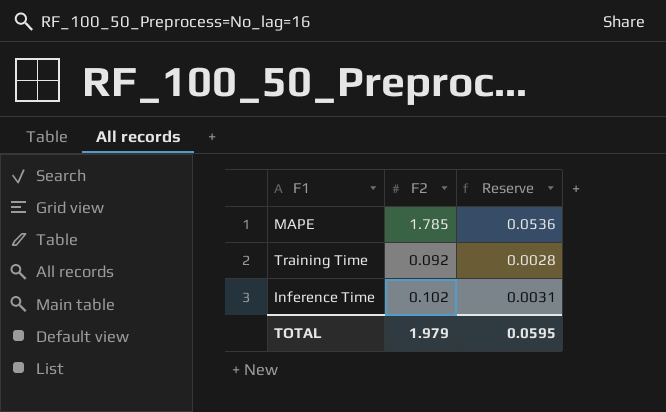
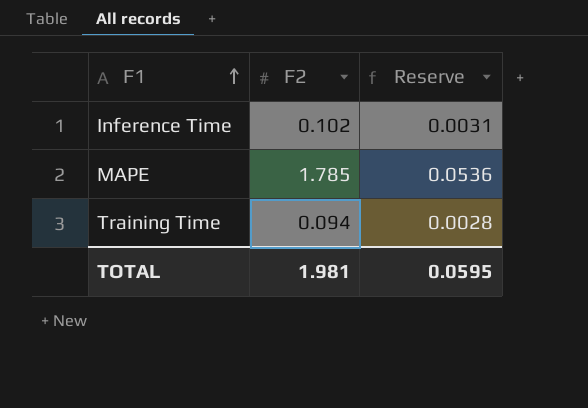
row order: none -> F1 ascending
Training Time | F2: 0.092 -> 0.094
TOTAL | F2: 1.979 -> 1.981

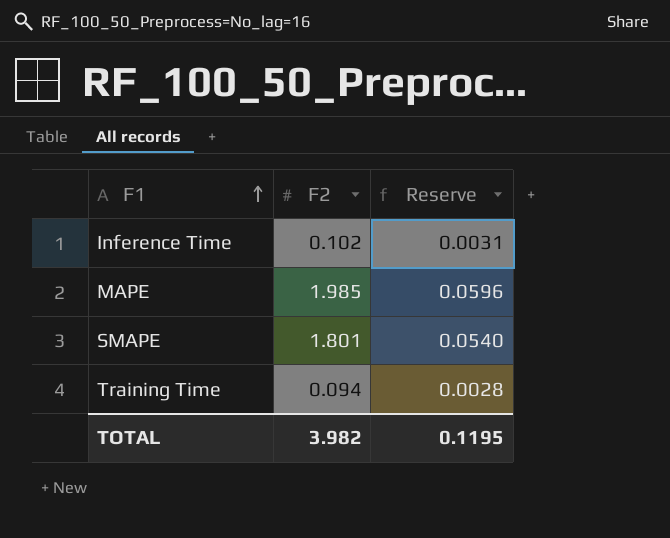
MAPE | F2: 1.785 -> 1.985
MAPE | Reserve: 0.0536 -> 0.0596
row SMAPE: none -> 1.801 | 0.0540
TOTAL | F2: 1.981 -> 3.982
TOTAL | Reserve: 0.0595 -> 0.1195

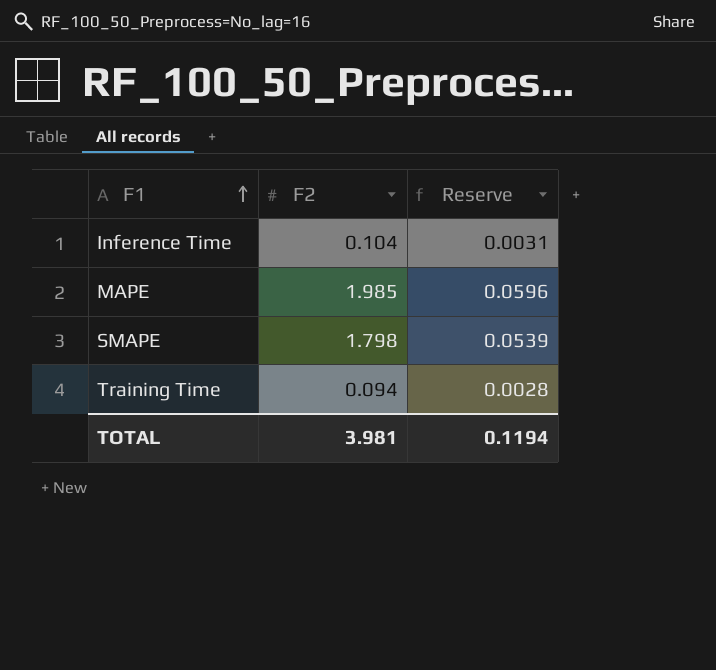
Inference Time | F2: 0.102 -> 0.104
SMAPE | F2: 1.801 -> 1.798
SMAPE | Reserve: 0.0540 -> 0.0539
TOTAL | F2: 3.982 -> 3.981
TOTAL | Reserve: 0.1195 -> 0.1194

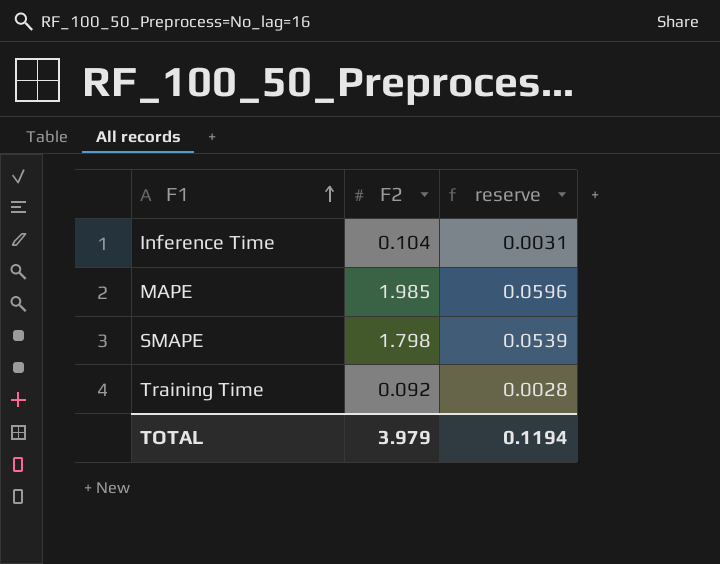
column name: Reserve -> reserve
Training Time | F2: 0.094 -> 0.092
TOTAL | F2: 3.981 -> 3.979

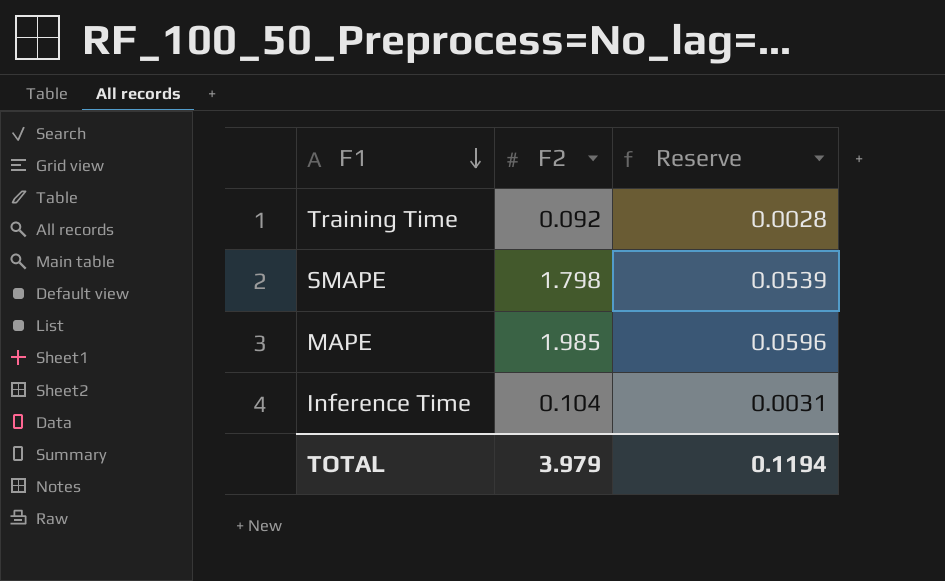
row order: F1 ascending -> F1 descending
column name: reserve -> Reserve

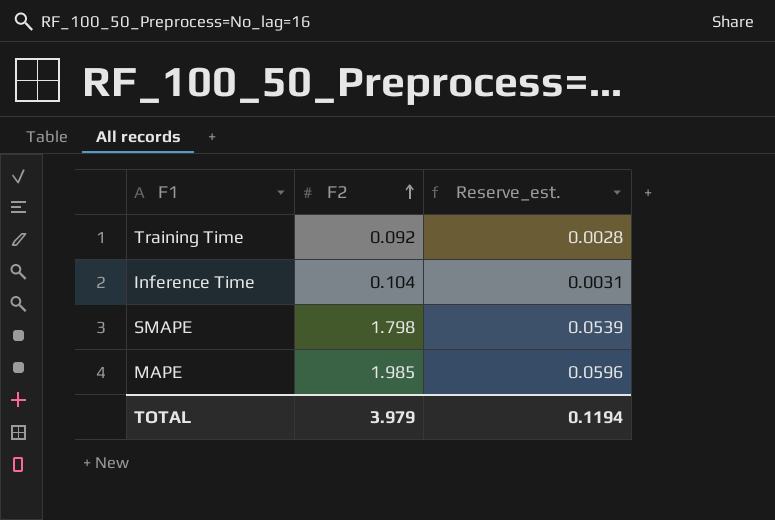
row order: F1 descending -> F2 ascending
column name: Reserve -> Reserve_est.

